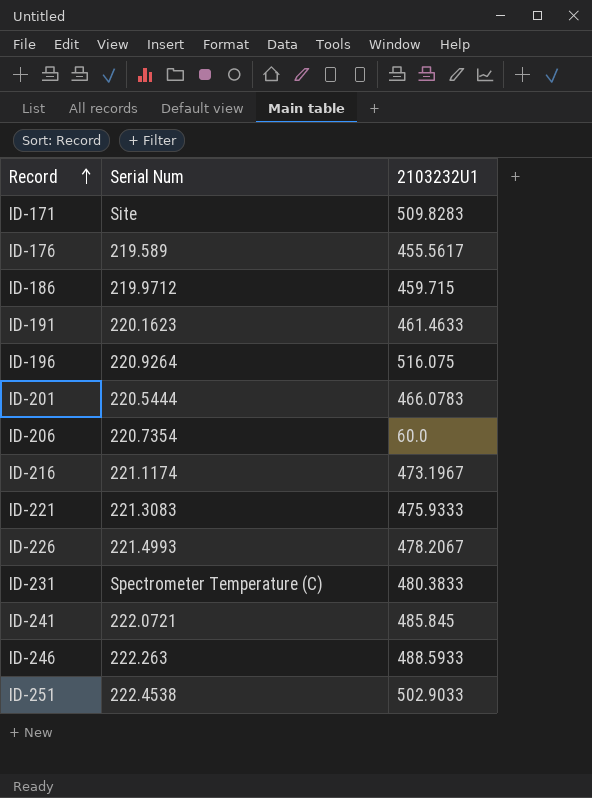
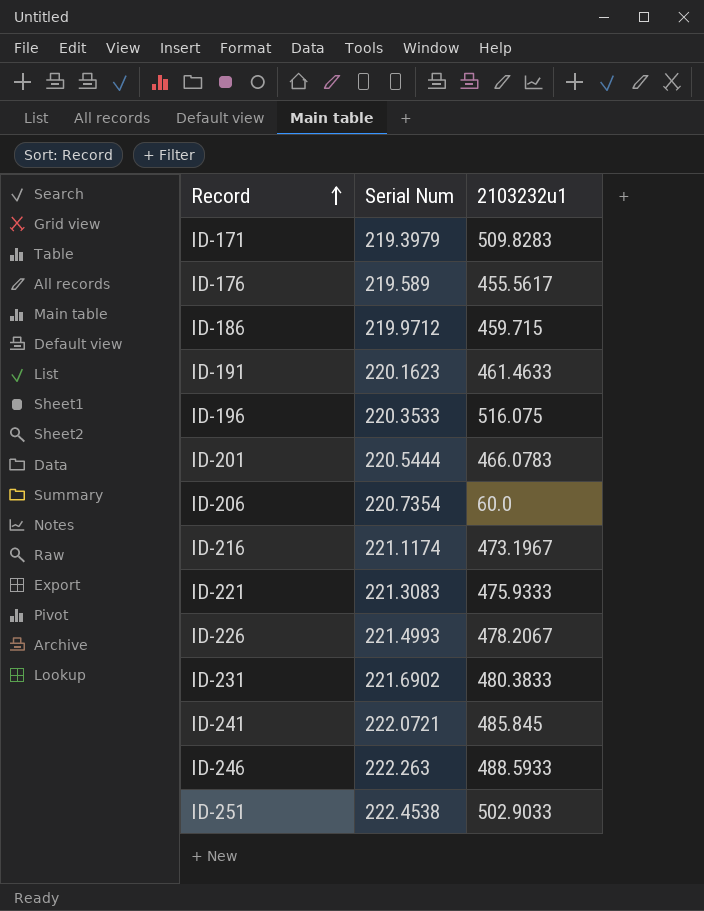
column name: 2103232U1 -> 2103232u1
ID-171 | Serial Num: Site -> 219.3979
ID-196 | Serial Num: 220.9264 -> 220.3533
ID-231 | Serial Num: Spectrometer Temperature (C) -> 221.6902

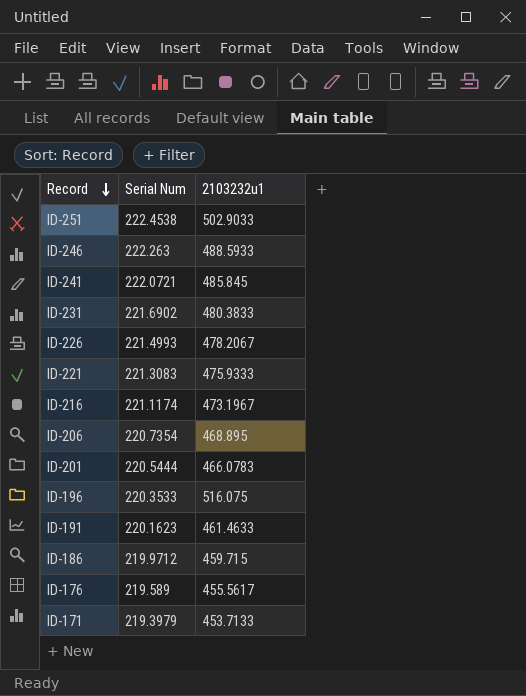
row order: Record ascending -> Record descending
ID-206 | 2103232u1: 60.0 -> 468.895
ID-171 | 2103232u1: 509.8283 -> 453.7133

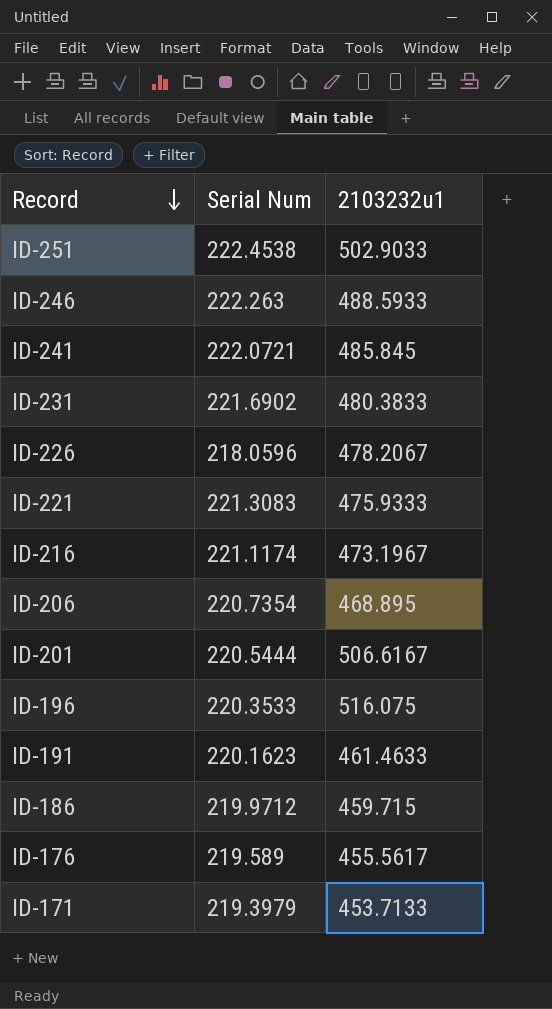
ID-226 | Serial Num: 221.4993 -> 218.0596
ID-201 | 2103232u1: 466.0783 -> 506.6167

